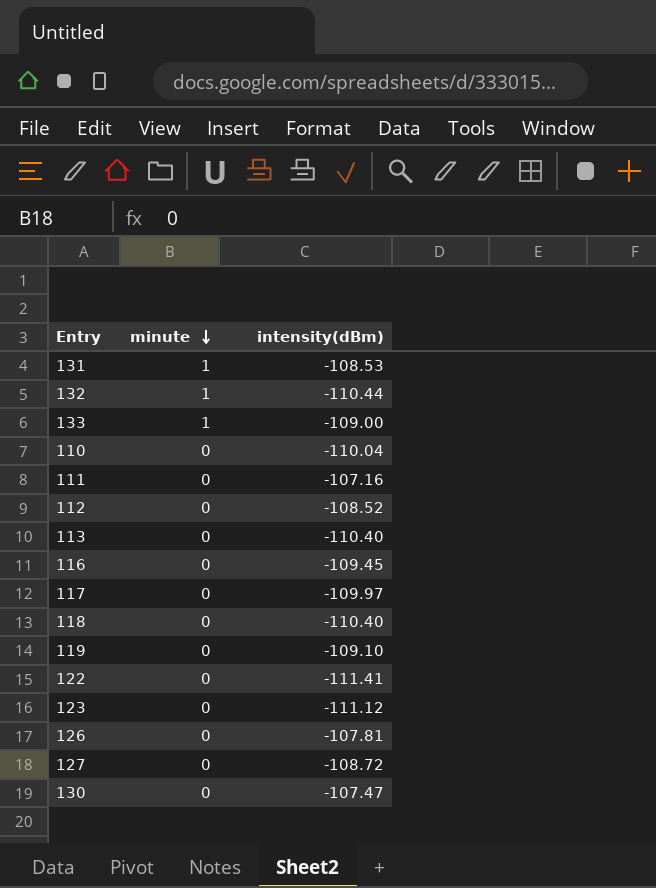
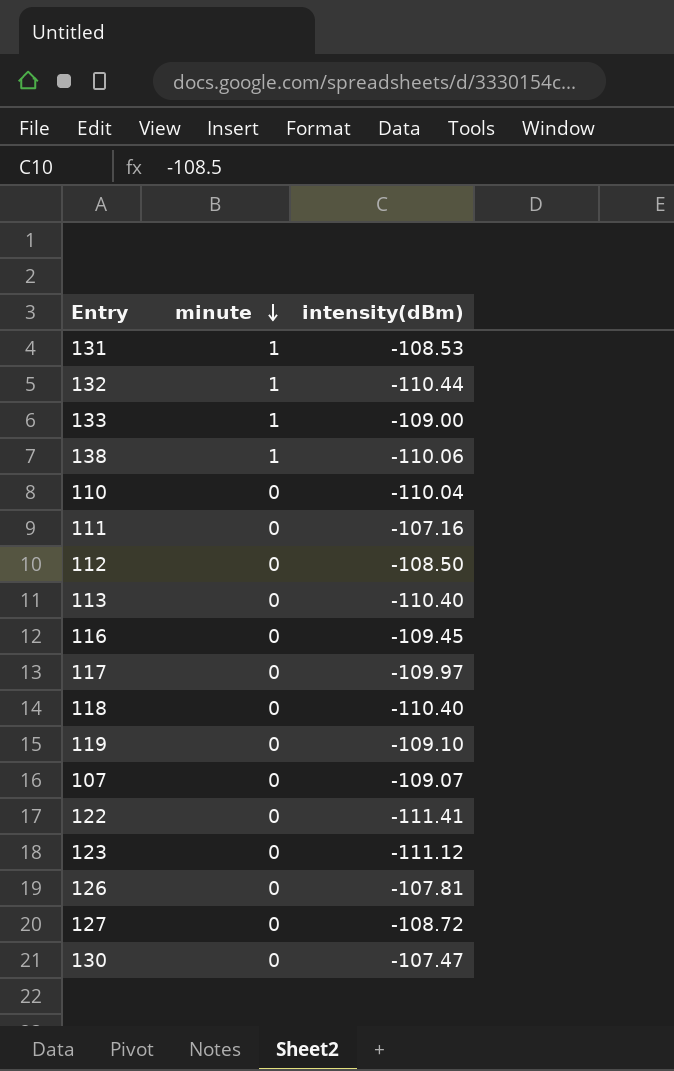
row 138: none -> 1 | -110.06
112 | intensity(dBm): -108.52 -> -108.50
row 107: none -> 0 | -109.07

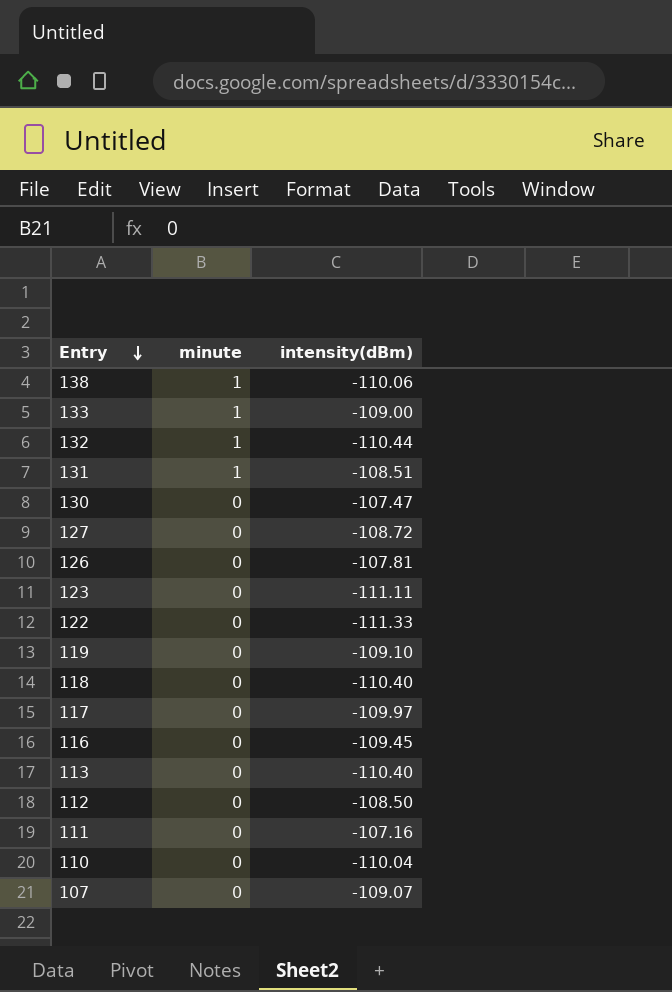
row order: minute descending -> Entry descending
131 | intensity(dBm): -108.53 -> -108.51
123 | intensity(dBm): -111.12 -> -111.11
122 | intensity(dBm): -111.41 -> -111.33

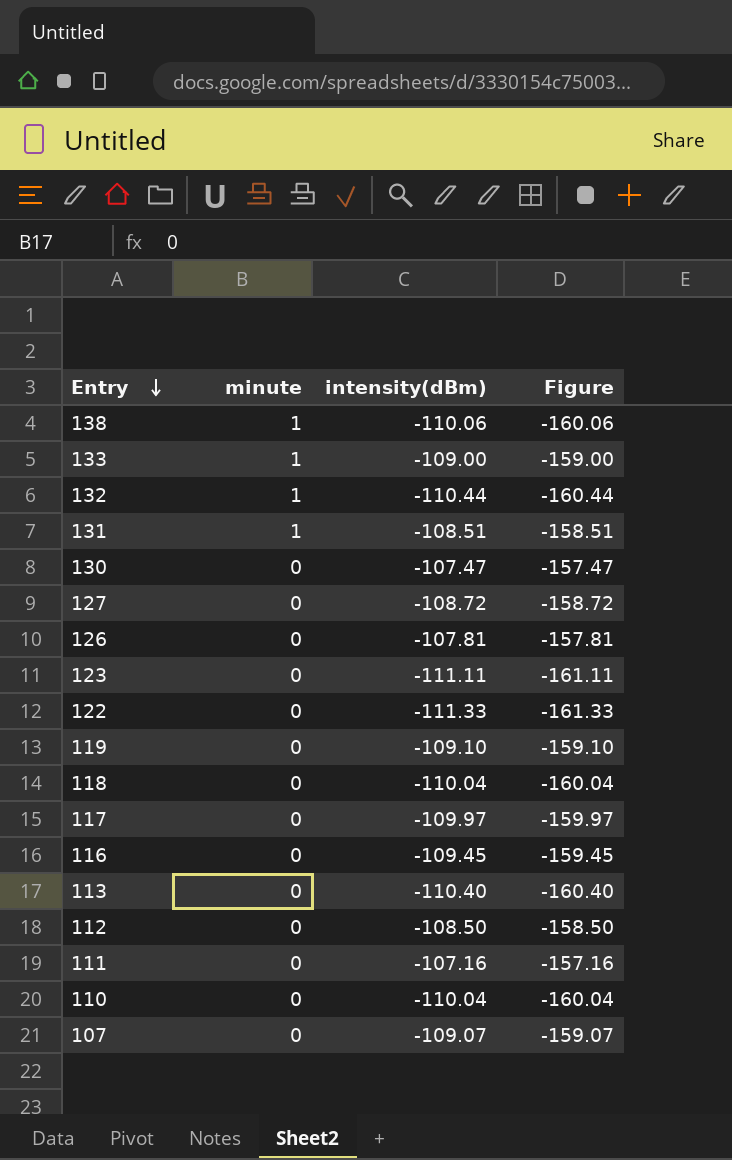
column Figure | formula: none -> [intensity(dBm)] - 50
118 | intensity(dBm): -110.40 -> -110.04

